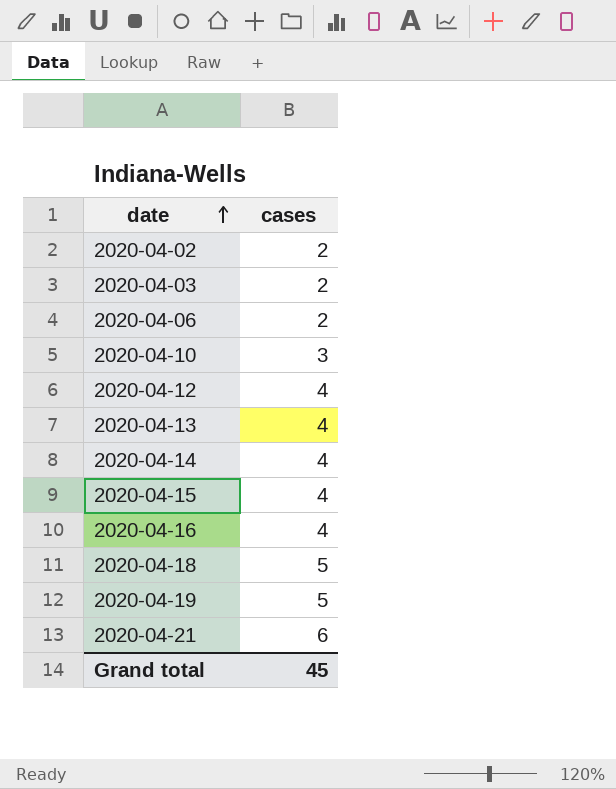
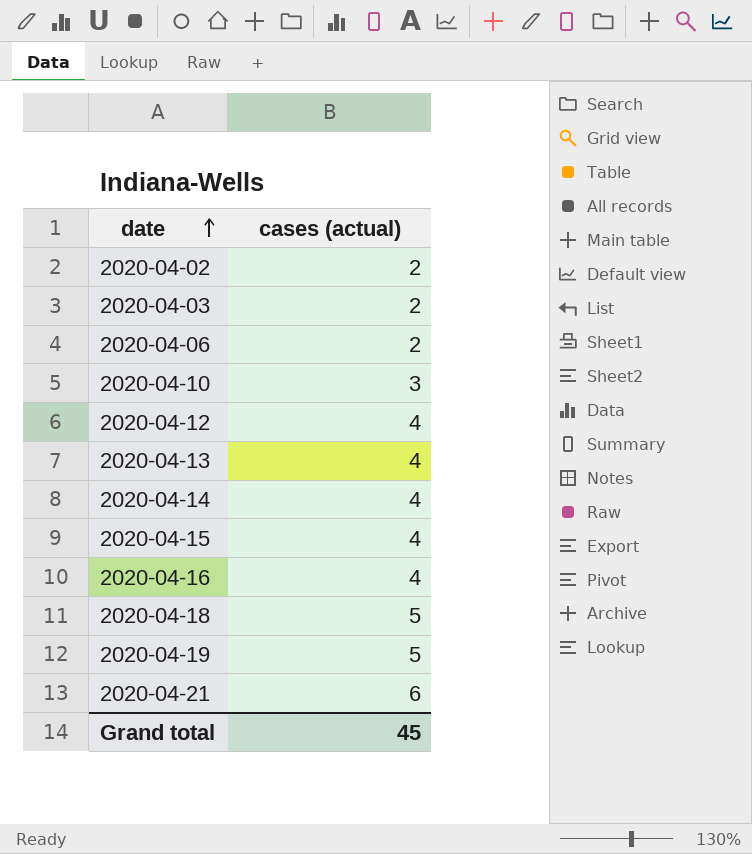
column name: cases -> cases (actual)

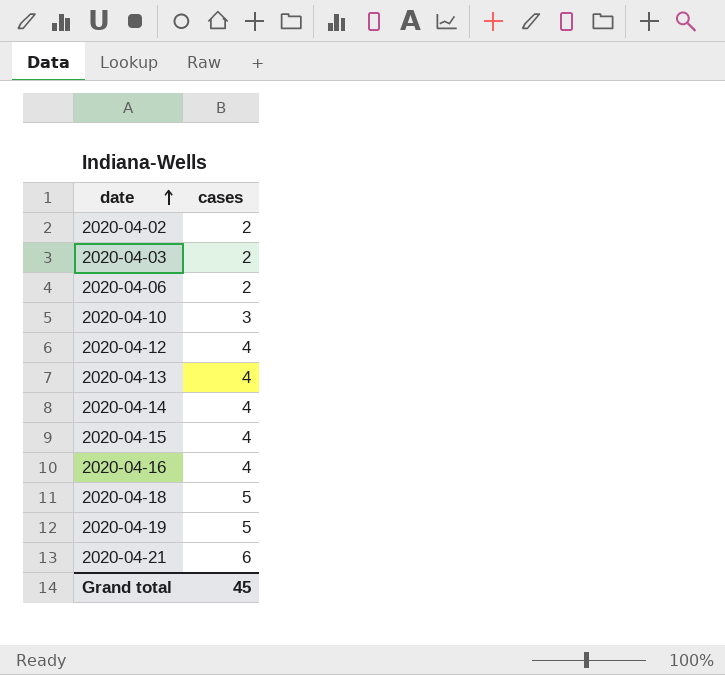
column name: cases (actual) -> cases

